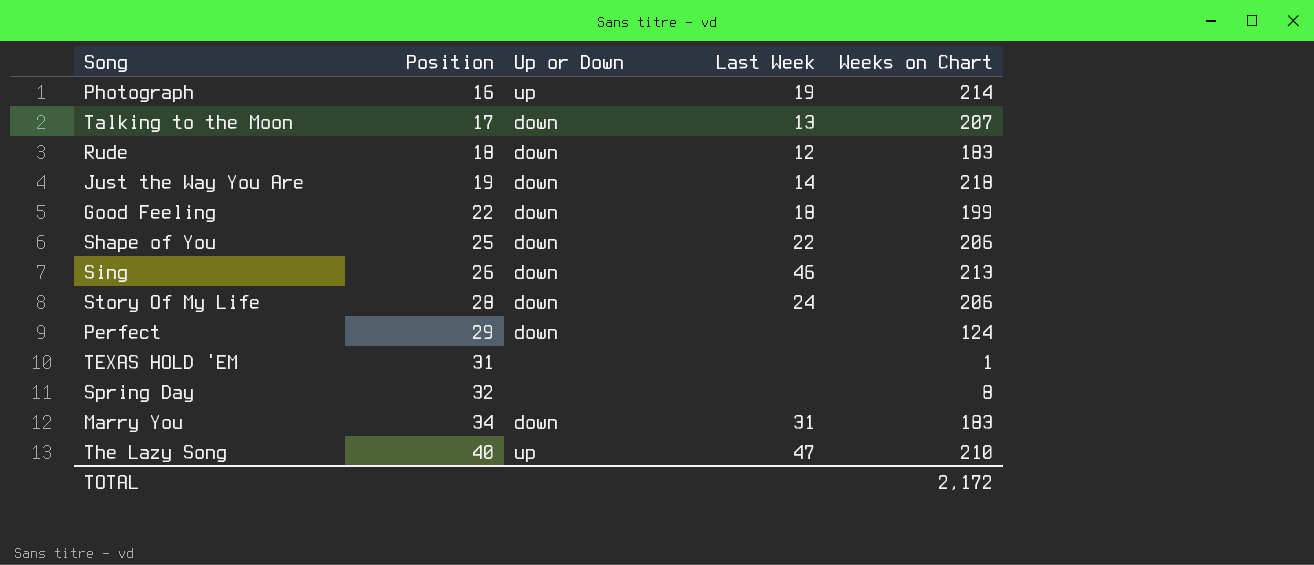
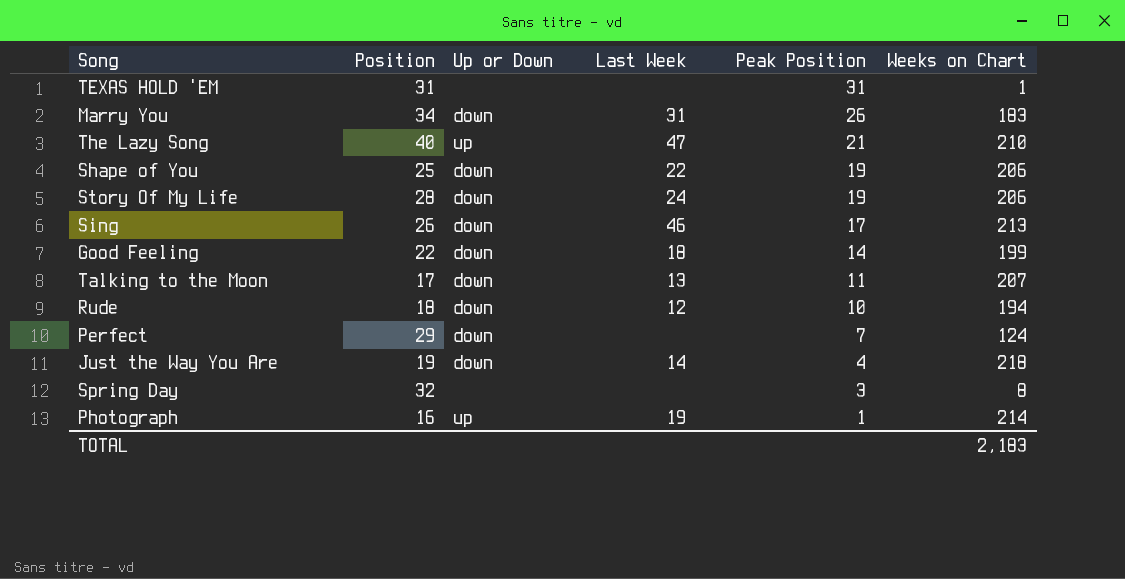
row order: Position ascending -> Peak Position descending
column Peak Position | position: none -> 5
Rude | Weeks on Chart: 183 -> 194
TOTAL | Weeks on Chart: 2,172 -> 2,183

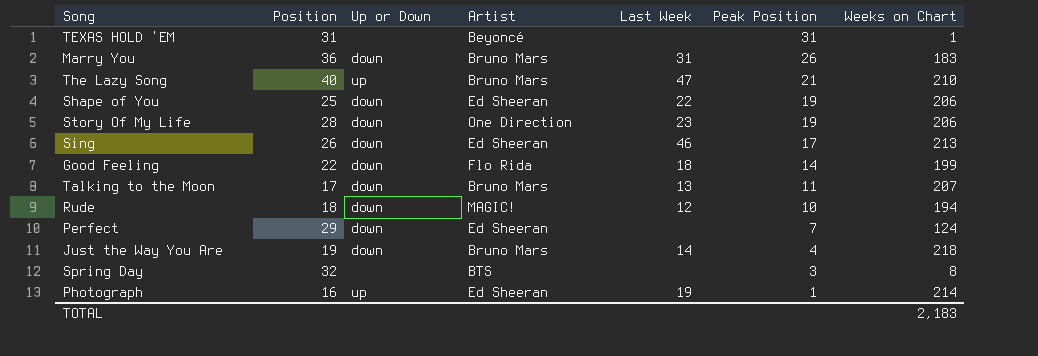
column Artist | position: none -> 4
Marry You | Position: 34 -> 36
Story Of My Life | Last Week: 24 -> 23

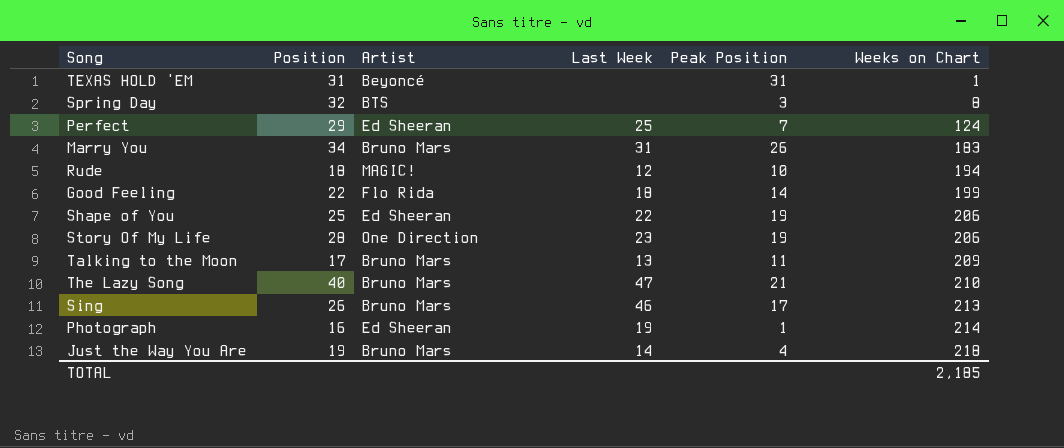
row order: Peak Position descending -> Weeks on Chart ascending
column Up or Down | position: 3 -> none
Perfect | Last Week: none -> 25
Marry You | Position: 36 -> 34
Talking to the Moon | Weeks on Chart: 207 -> 209
Sing | Artist: Ed Sheeran -> Bruno Mars
TOTAL | Weeks on Chart: 2,183 -> 2,185

